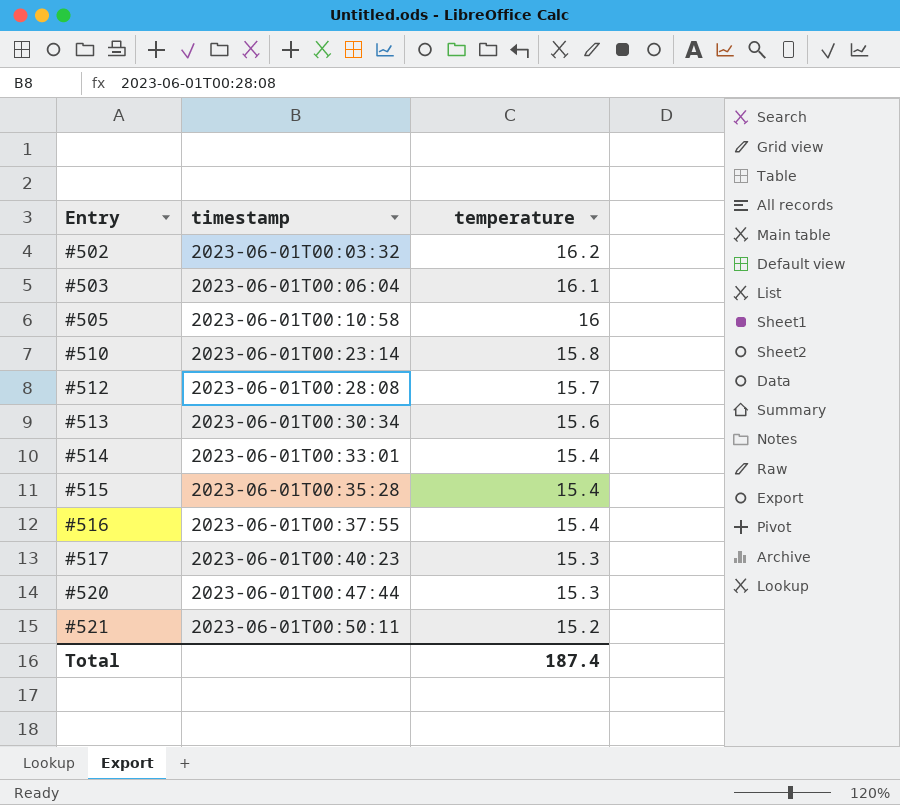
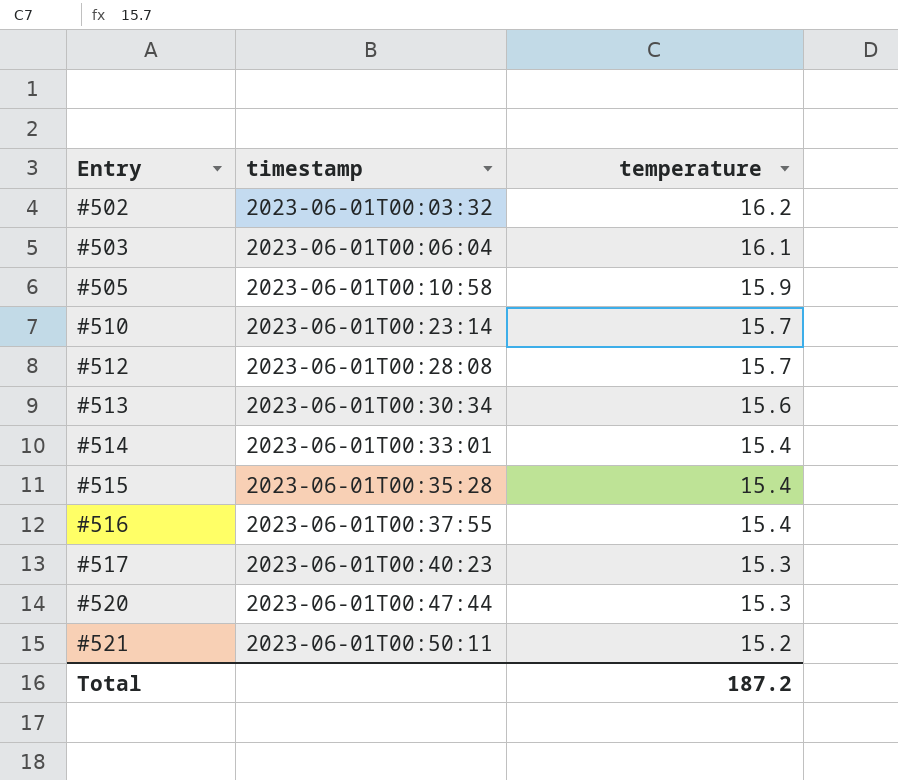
#505 | temperature: 16 -> 15.9
#510 | temperature: 15.8 -> 15.7
Total | temperature: 187.4 -> 187.2

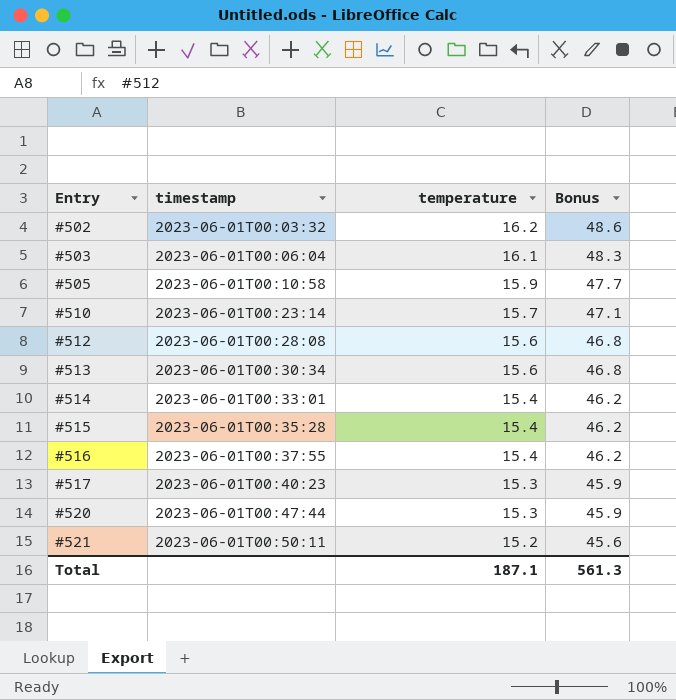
column Bonus | formula: none -> [temperature] * 3
#512 | temperature: 15.7 -> 15.6
Total | temperature: 187.2 -> 187.1

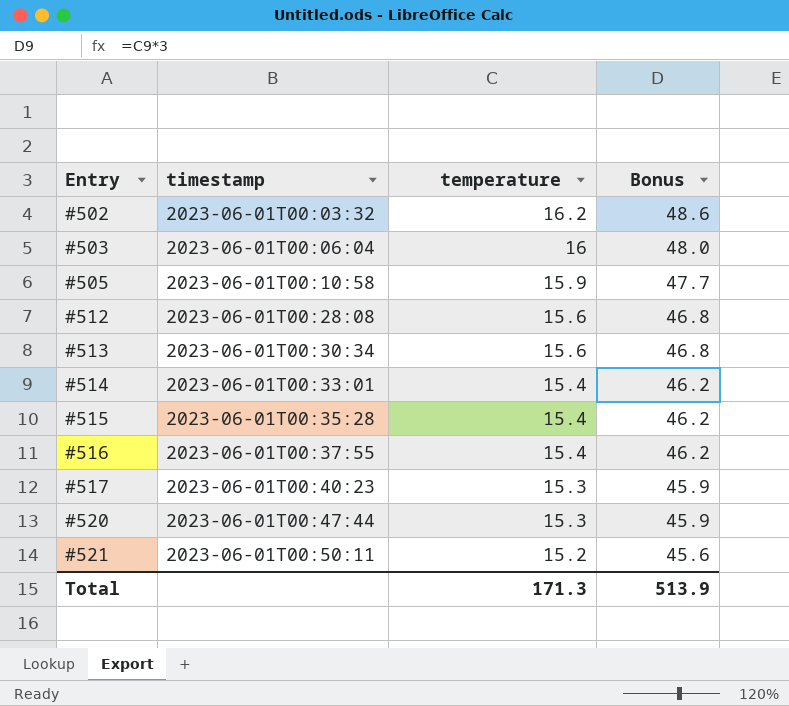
row #510: 2023-06-01T00:23:14 | 15.7 | 47.1 -> none
#503 | temperature: 16.1 -> 16
#503 | Bonus: 48.3 -> 48.0
Total | temperature: 187.1 -> 171.3
Total | Bonus: 561.3 -> 513.9

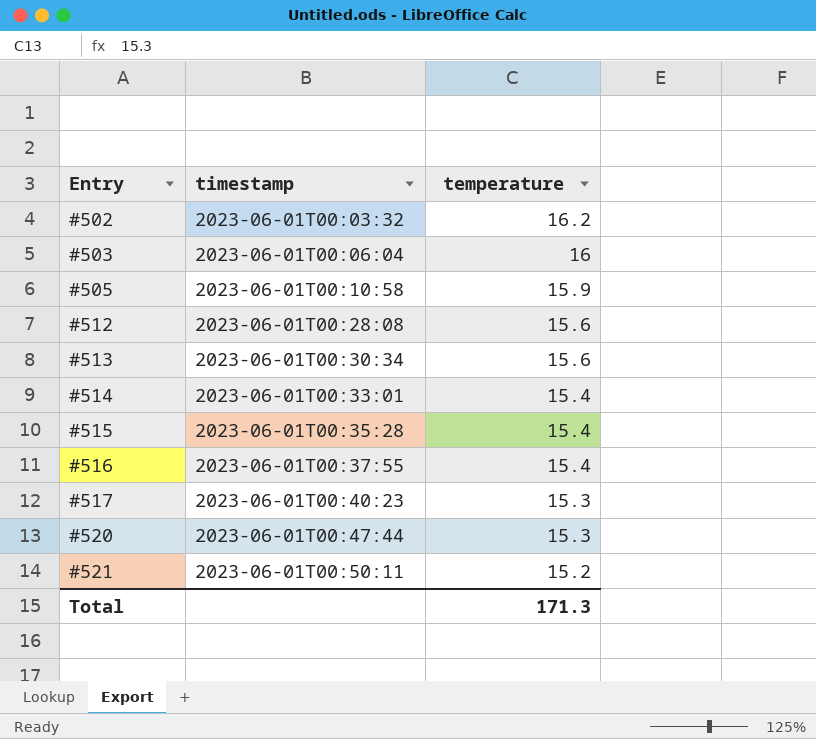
column Bonus | formula: [temperature] * 3 -> none

